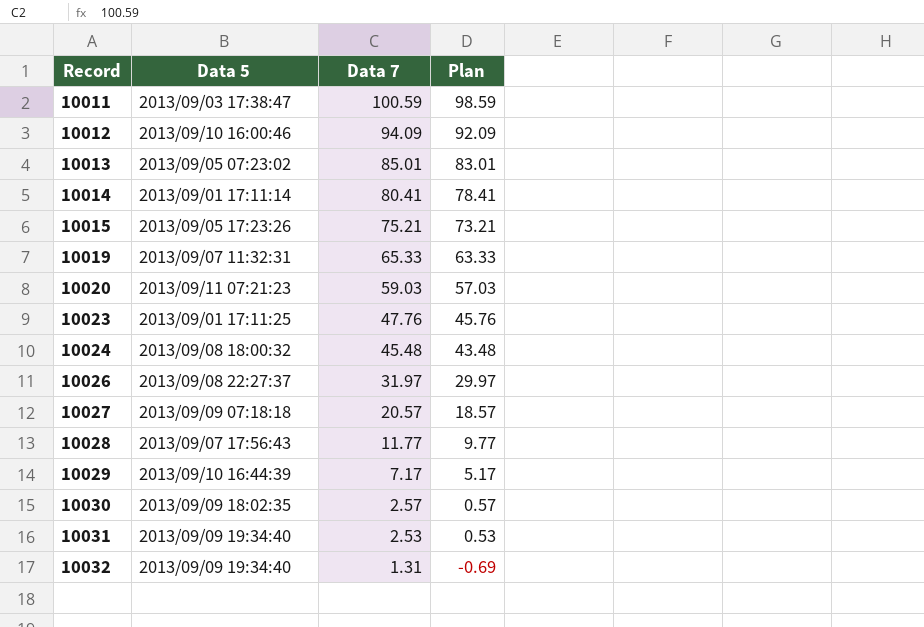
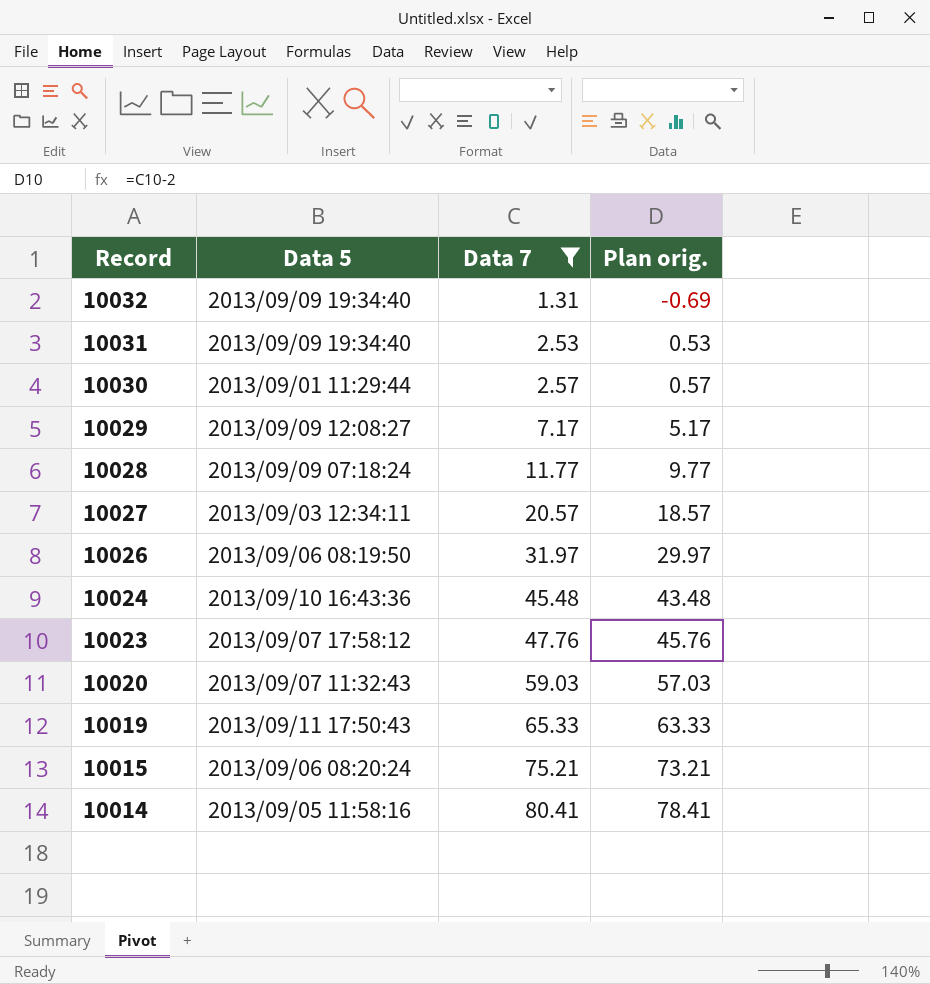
filter: none -> Data 7 <= 80.41
row order: Record ascending -> Record descending
column name: Plan -> Plan orig.
10030 | Data 5: 2013/09/09 18:02:35 -> 2013/09/01 11:29:44
10029 | Data 5: 2013/09/10 16:44:39 -> 2013/09/09 12:08:27
10028 | Data 5: 2013/09/07 17:56:43 -> 2013/09/09 07:18:24
10027 | Data 5: 2013/09/09 07:18:18 -> 2013/09/03 12:34:11
10026 | Data 5: 2013/09/08 22:27:37 -> 2013/09/06 08:19:50
10024 | Data 5: 2013/09/08 18:00:32 -> 2013/09/10 16:43:36
10023 | Data 5: 2013/09/01 17:11:25 -> 2013/09/07 17:58:12
10020 | Data 5: 2013/09/11 07:21:23 -> 2013/09/07 11:32:43
10019 | Data 5: 2013/09/07 11:32:31 -> 2013/09/11 17:50:43
10015 | Data 5: 2013/09/05 17:23:26 -> 2013/09/06 08:20:24
10014 | Data 5: 2013/09/01 17:11:14 -> 2013/09/05 11:58:16

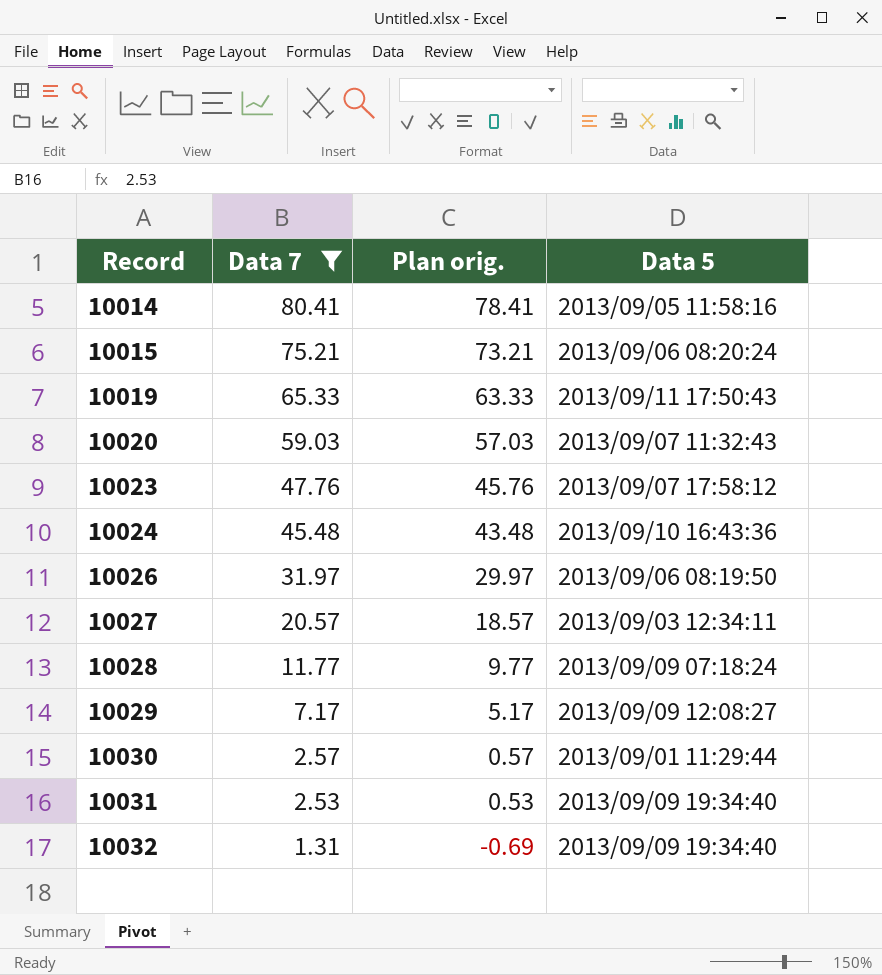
row order: Record descending -> Record ascending
column Data 5 | position: 2 -> 4

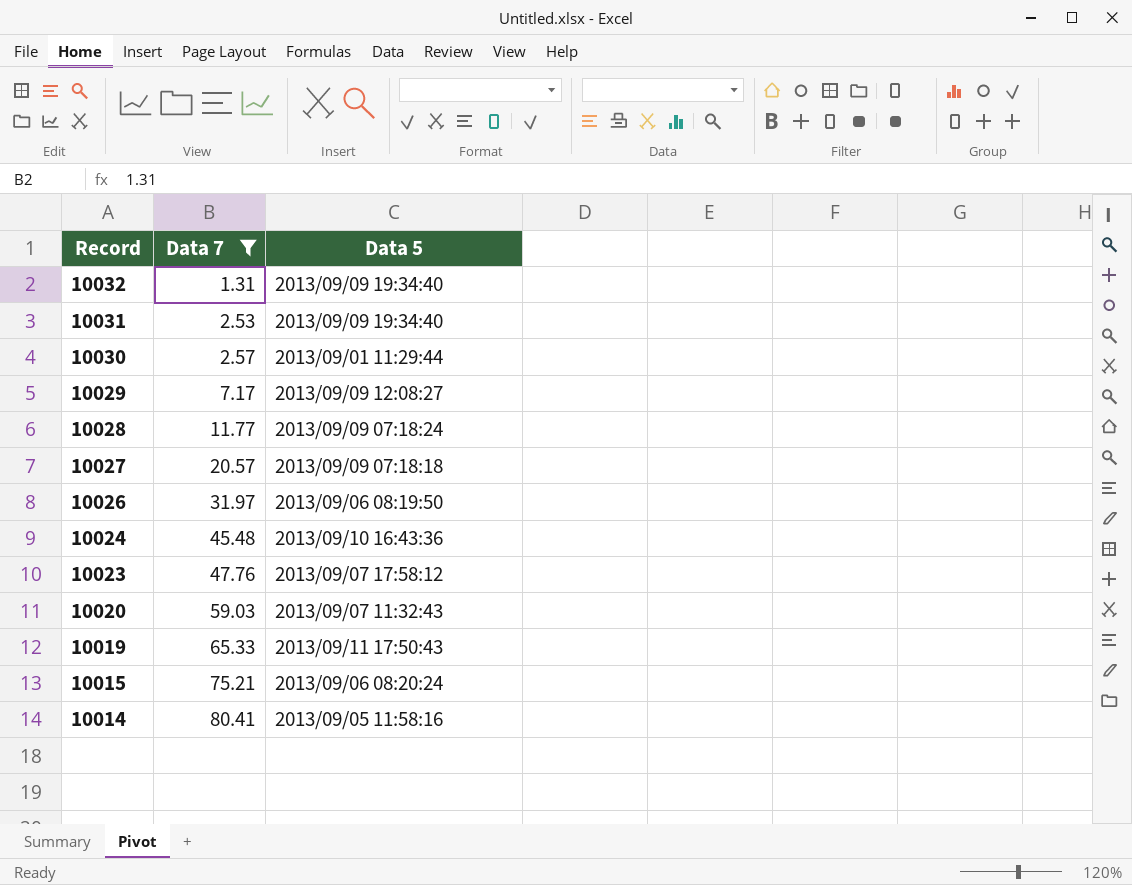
row order: Record ascending -> Record descending
column Plan orig. | formula: [Data 7] - 2 -> none
10027 | Data 5: 2013/09/03 12:34:11 -> 2013/09/09 07:18:18

